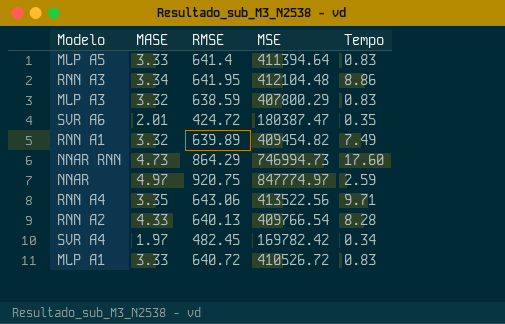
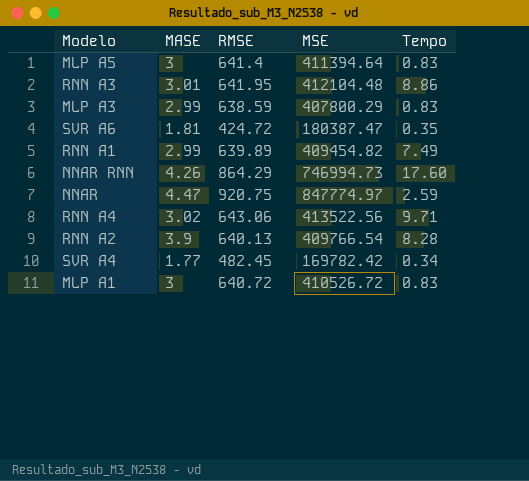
MLP A5 | MASE: 3.33 -> 3
RNN A3 | MASE: 3.34 -> 3.01
MLP A3 | MASE: 3.32 -> 2.99
SVR A6 | MASE: 2.01 -> 1.81
RNN A1 | MASE: 3.32 -> 2.99
NNAR RNN | MASE: 4.73 -> 4.26
NNAR | MASE: 4.97 -> 4.47
RNN A4 | MASE: 3.35 -> 3.02
RNN A2 | MASE: 4.33 -> 3.9
SVR A4 | MASE: 1.97 -> 1.77
MLP A1 | MASE: 3.33 -> 3

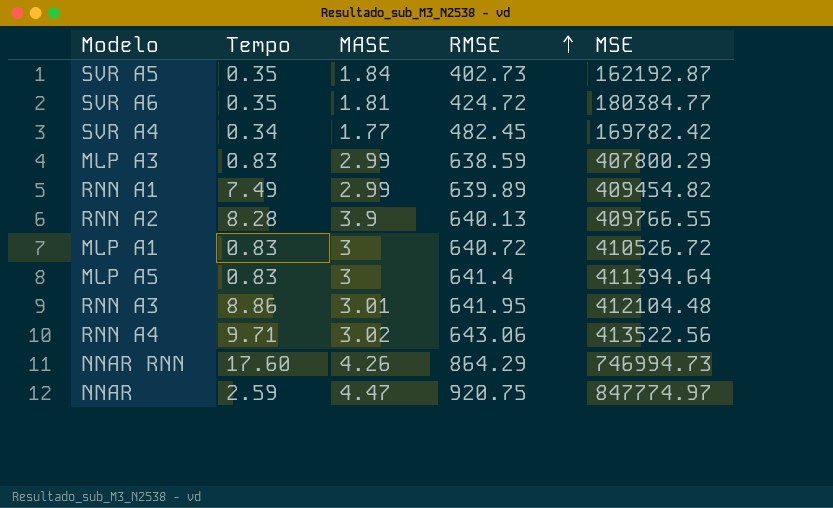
row order: none -> RMSE ascending
column Tempo | position: 5 -> 2
row SVR A5: none -> 0.35 | 1.84 | 402.73 | 162192.87
SVR A6 | MSE: 180387.47 -> 180384.77
RNN A2 | MSE: 409766.54 -> 409766.55

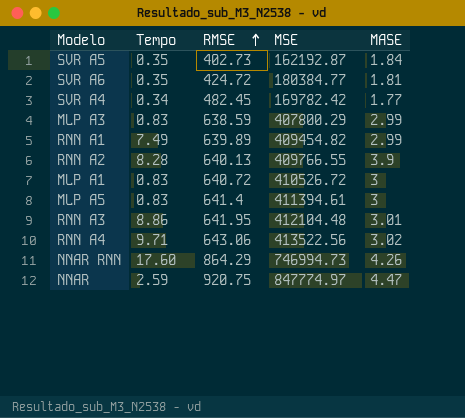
column MASE | position: 3 -> 5
MLP A5 | MSE: 411394.64 -> 411394.61

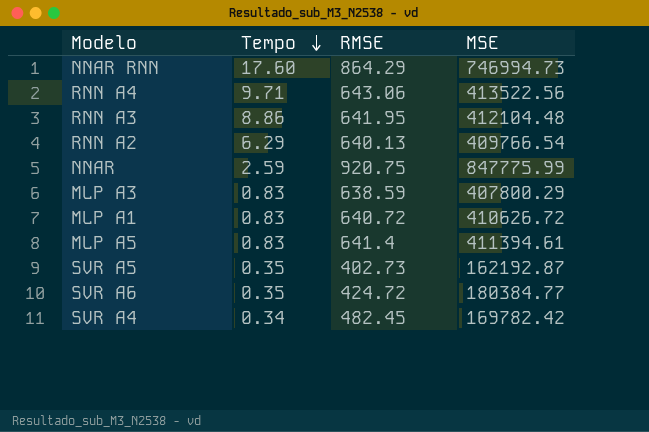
row order: RMSE ascending -> Tempo descending
column MASE | position: 5 -> none
row RNN A1: 7.49 | 639.89 | 409454.82 | 2.99 -> none
RNN A2 | Tempo: 8.28 -> 6.29
RNN A2 | MSE: 409766.55 -> 409766.54
NNAR | MSE: 847774.97 -> 847775.99
MLP A1 | MSE: 410526.72 -> 410626.72

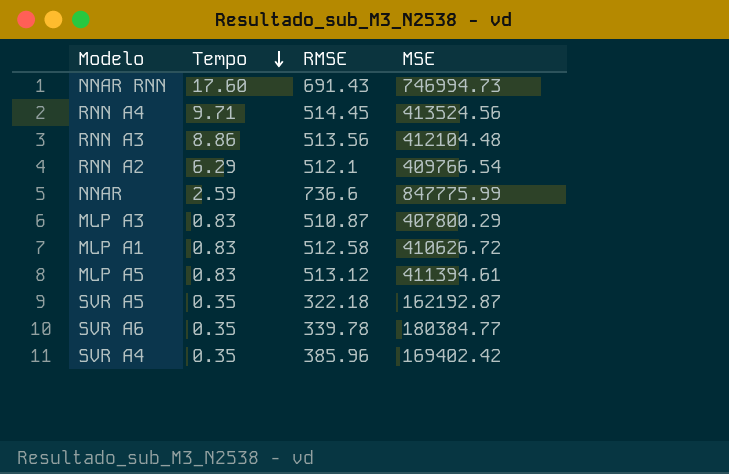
NNAR RNN | RMSE: 864.29 -> 691.43
RNN A4 | RMSE: 643.06 -> 514.45
RNN A4 | MSE: 413522.56 -> 413524.56
RNN A3 | RMSE: 641.95 -> 513.56
RNN A2 | RMSE: 640.13 -> 512.1
NNAR | RMSE: 920.75 -> 736.6
MLP A3 | RMSE: 638.59 -> 510.87
MLP A1 | RMSE: 640.72 -> 512.58
MLP A5 | RMSE: 641.4 -> 513.12
SVR A5 | RMSE: 402.73 -> 322.18
SVR A6 | RMSE: 424.72 -> 339.78
SVR A4 | Tempo: 0.34 -> 0.35
SVR A4 | RMSE: 482.45 -> 385.96
SVR A4 | MSE: 169782.42 -> 169402.42

